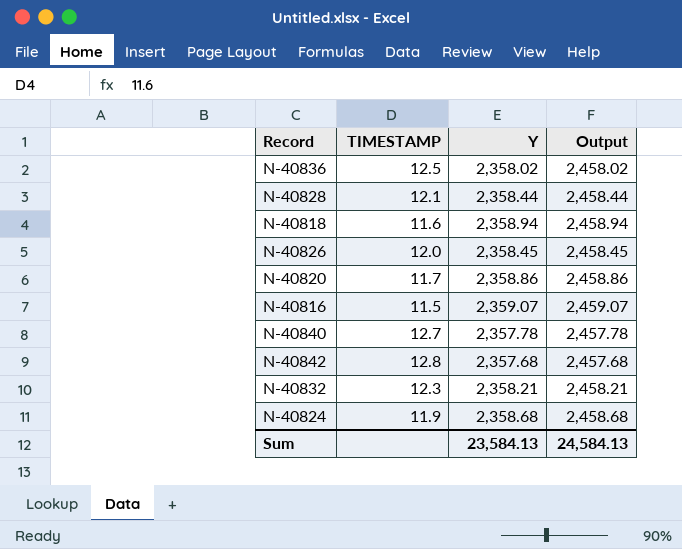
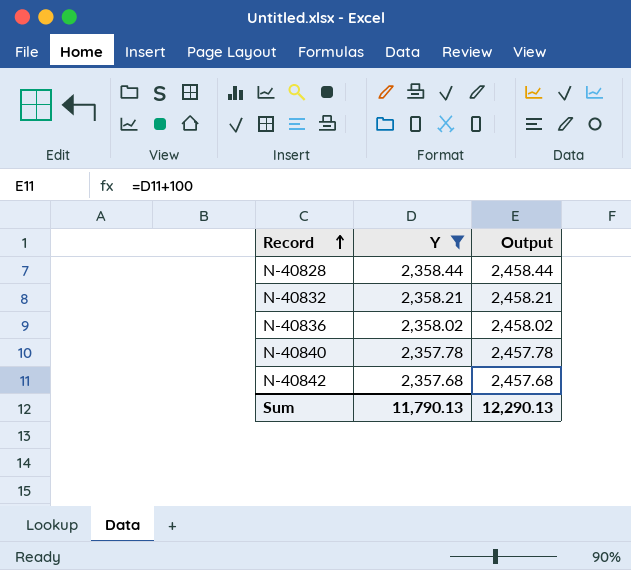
filter: none -> Y <= 2,358.44
row order: none -> Record ascending
column TIMESTAMP | position: 2 -> none
Sum | Y: 23,584.13 -> 11,790.13
Sum | Output: 24,584.13 -> 12,290.13

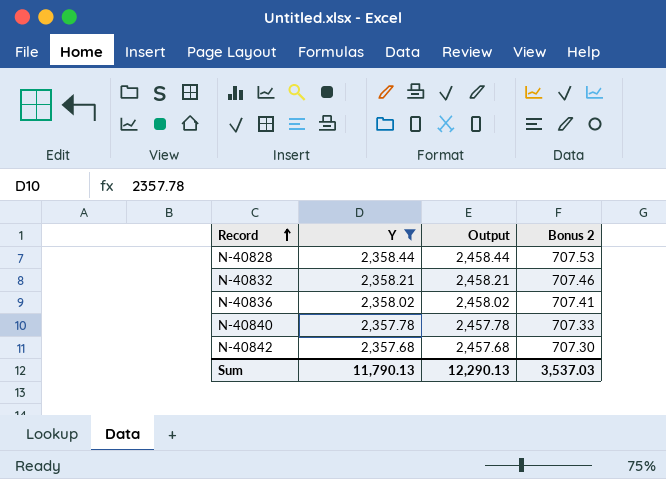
column Bonus 2 | formula: none -> [Y] * 0.3

